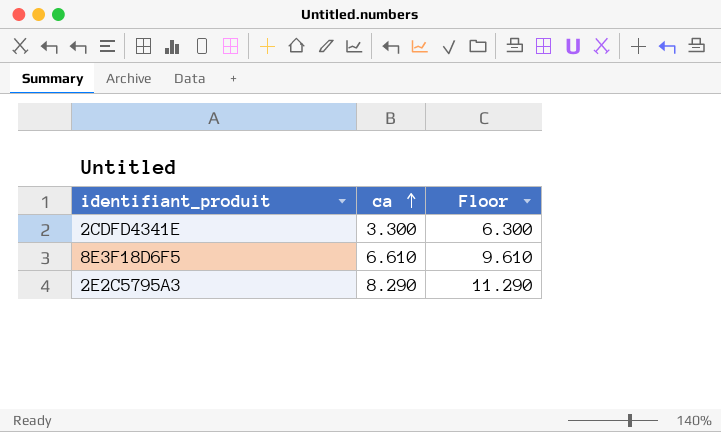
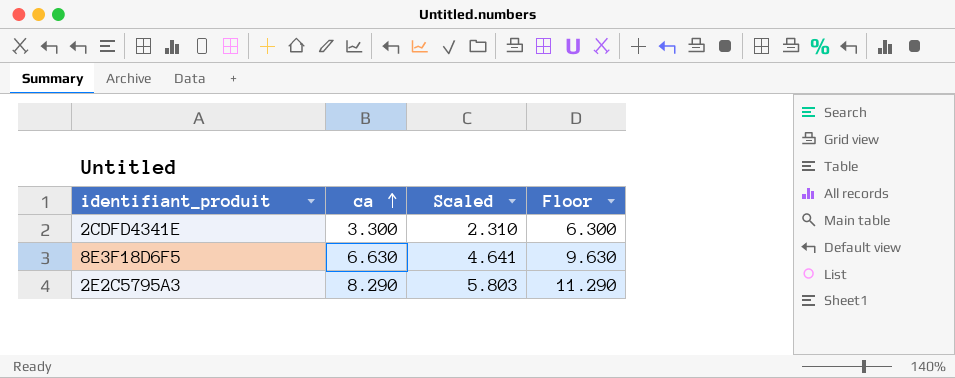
column Scaled | formula: none -> [ca] * 0.7
8E3F18D6F5 | ca: 6.610 -> 6.630
8E3F18D6F5 | Floor: 9.610 -> 9.630

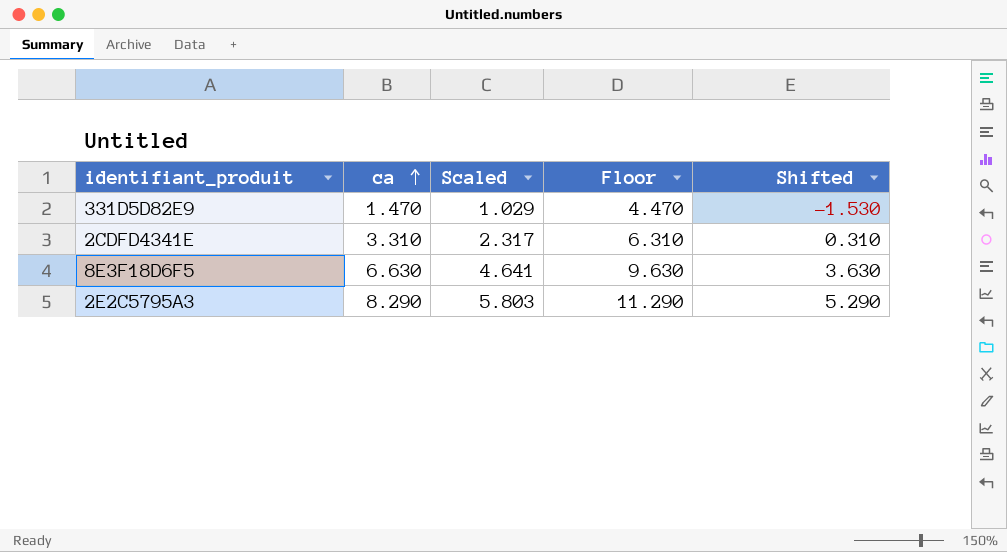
column Shifted | formula: none -> [ca] - 3
row 331D5D82E9: none -> 1.470 | 1.029 | 4.470 | -1.530
2CDFD4341E | ca: 3.300 -> 3.310
2CDFD4341E | Scaled: 2.310 -> 2.317
2CDFD4341E | Floor: 6.300 -> 6.310

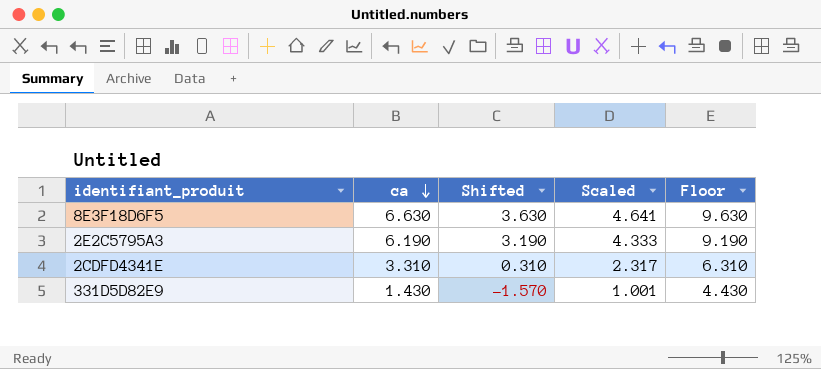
row order: ca ascending -> ca descending
column Shifted | position: 5 -> 3
2E2C5795A3 | ca: 8.290 -> 6.190
2E2C5795A3 | Shifted: 5.290 -> 3.190
2E2C5795A3 | Scaled: 5.803 -> 4.333
2E2C5795A3 | Floor: 11.290 -> 9.190
331D5D82E9 | ca: 1.470 -> 1.430
331D5D82E9 | Shifted: -1.530 -> -1.570
331D5D82E9 | Scaled: 1.029 -> 1.001
331D5D82E9 | Floor: 4.470 -> 4.430

